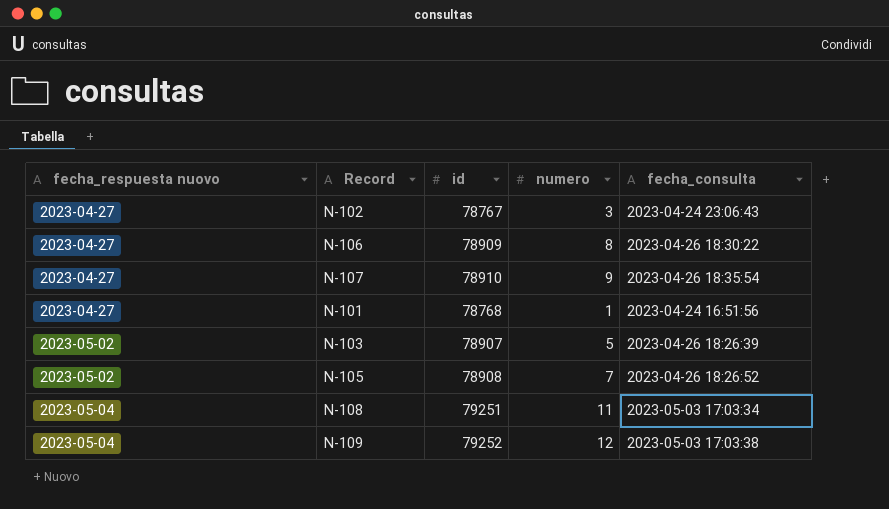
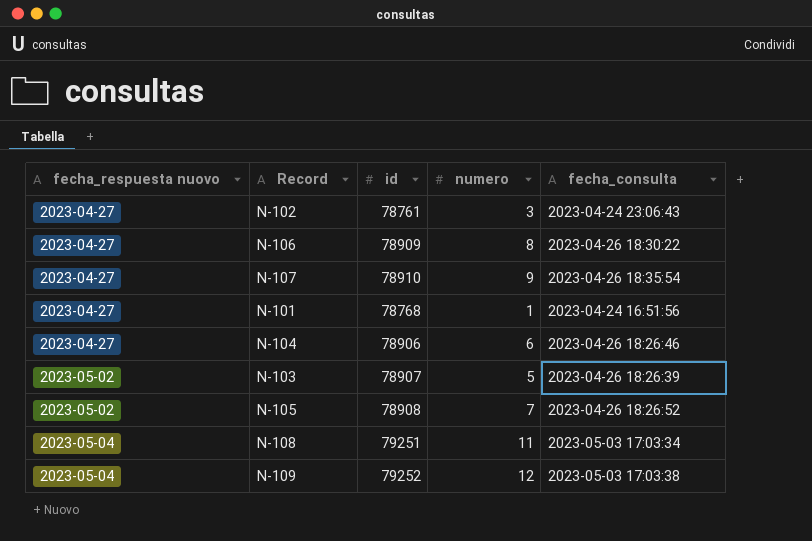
N-102 | id: 78767 -> 78761
row N-104: none -> 2023-04-27 | 78906 | 6 | 2023-04-26 18:26:46

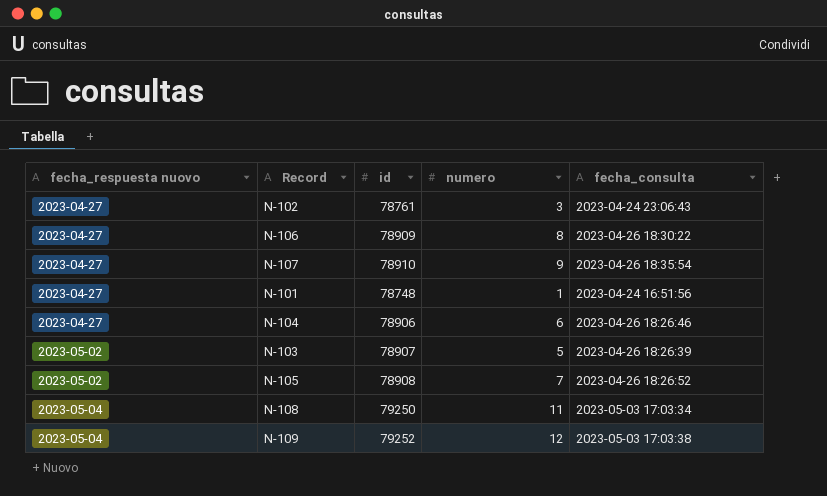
N-101 | id: 78768 -> 78748
N-108 | id: 79251 -> 79250

